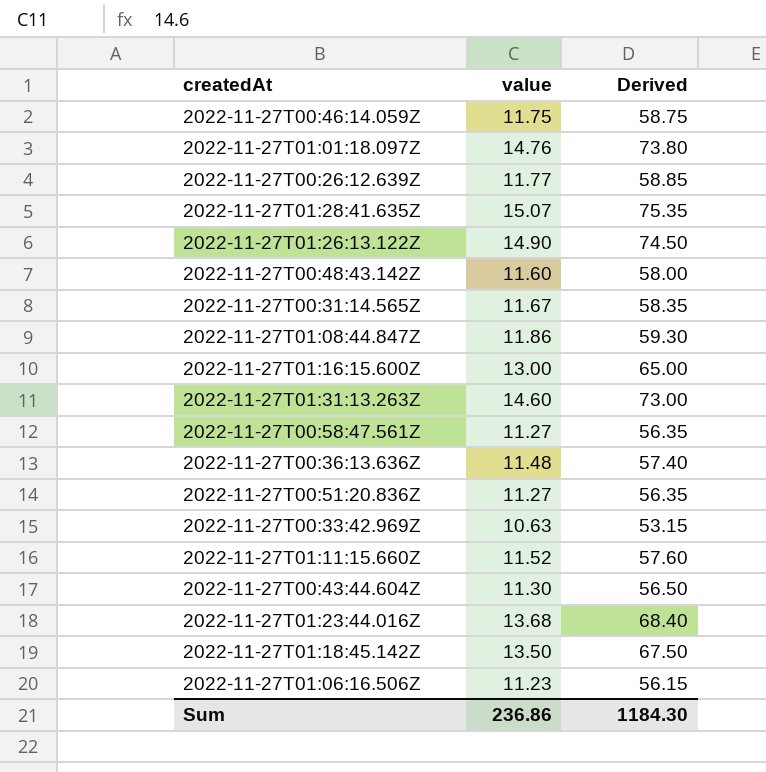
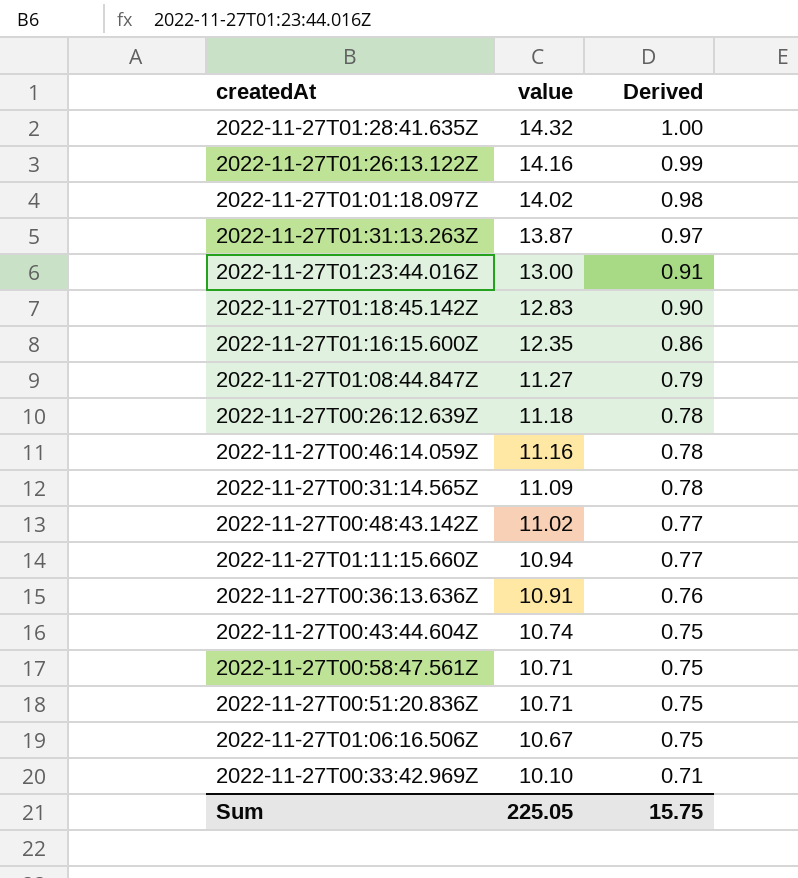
row order: none -> value descending
column Derived | formula: [value] * 5 -> [value] * 0.07
2022-11-27T01:28:41.635Z | value: 15.07 -> 14.32
2022-11-27T01:26:13.122Z | value: 14.90 -> 14.16
2022-11-27T01:01:18.097Z | value: 14.76 -> 14.02
2022-11-27T01:31:13.263Z | value: 14.60 -> 13.87
2022-11-27T01:23:44.016Z | value: 13.68 -> 13.00
2022-11-27T01:18:45.142Z | value: 13.50 -> 12.83
2022-11-27T01:16:15.600Z | value: 13.00 -> 12.35
2022-11-27T01:08:44.847Z | value: 11.86 -> 11.27
2022-11-27T00:26:12.639Z | value: 11.77 -> 11.18
2022-11-27T00:46:14.059Z | value: 11.75 -> 11.16
2022-11-27T00:31:14.565Z | value: 11.67 -> 11.09
2022-11-27T00:48:43.142Z | value: 11.60 -> 11.02
2022-11-27T01:11:15.660Z | value: 11.52 -> 10.94
2022-11-27T00:36:13.636Z | value: 11.48 -> 10.91
2022-11-27T00:43:44.604Z | value: 11.30 -> 10.74
2022-11-27T00:58:47.561Z | value: 11.27 -> 10.71
2022-11-27T00:51:20.836Z | value: 11.27 -> 10.71
2022-11-27T01:06:16.506Z | value: 11.23 -> 10.67
2022-11-27T00:33:42.969Z | value: 10.63 -> 10.10
Sum | value: 236.86 -> 225.05
Sum | Derived: 1184.30 -> 15.75

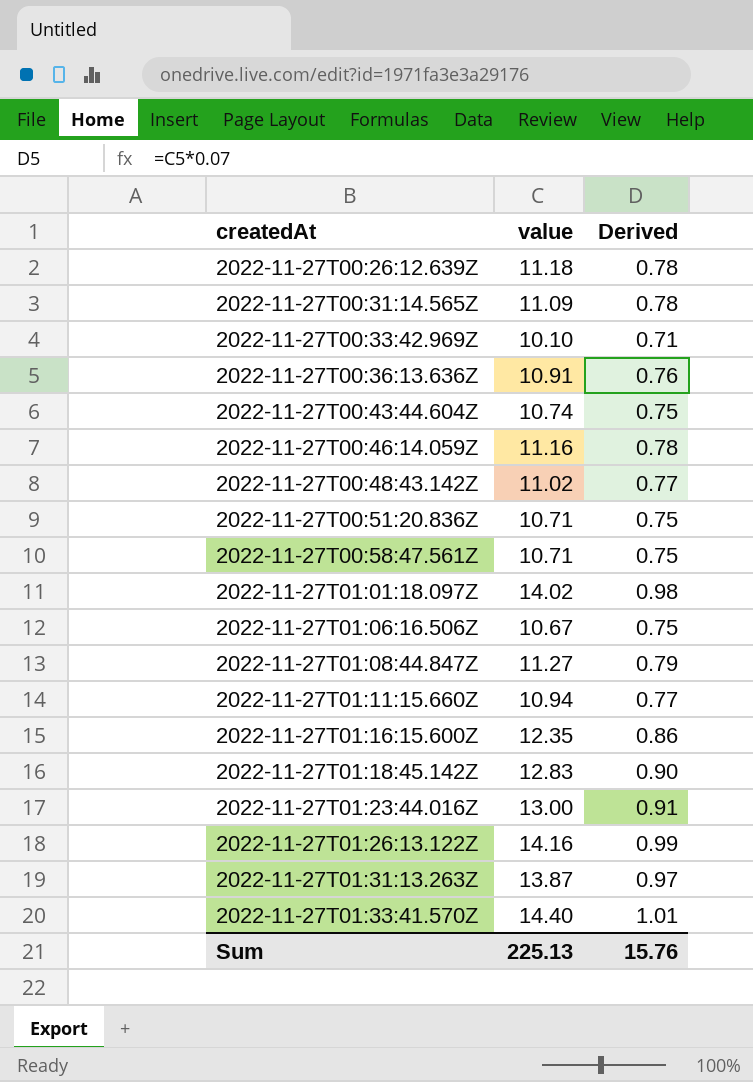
row order: value descending -> createdAt ascending
row 2022-11-27T01:28:41.635Z: 14.32 | 1.00 -> none
row 2022-11-27T01:33:41.570Z: none -> 14.40 | 1.01
Sum | value: 225.05 -> 225.13
Sum | Derived: 15.75 -> 15.76

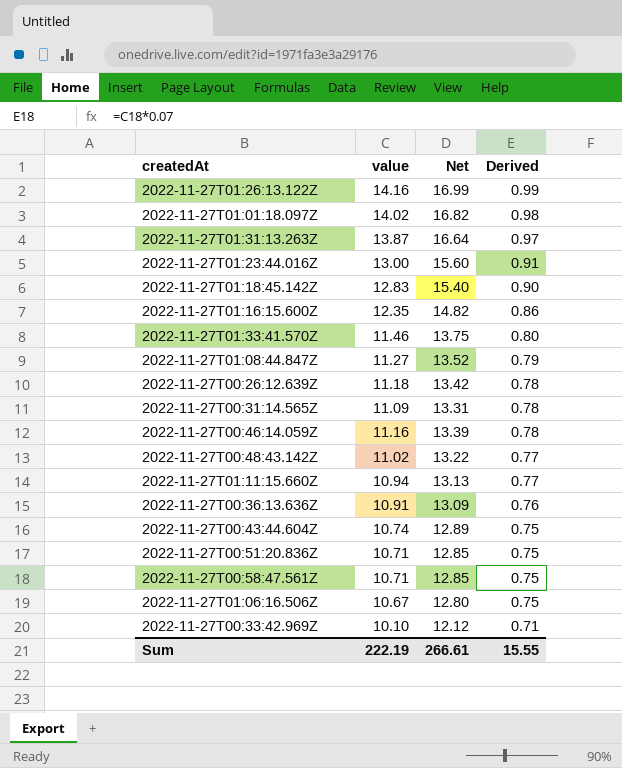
row order: createdAt ascending -> Derived descending
column Net | formula: none -> [value] * 1.2
2022-11-27T01:33:41.570Z | value: 14.40 -> 11.46
2022-11-27T01:33:41.570Z | Derived: 1.01 -> 0.80
Sum | value: 225.13 -> 222.19
Sum | Derived: 15.76 -> 15.55

